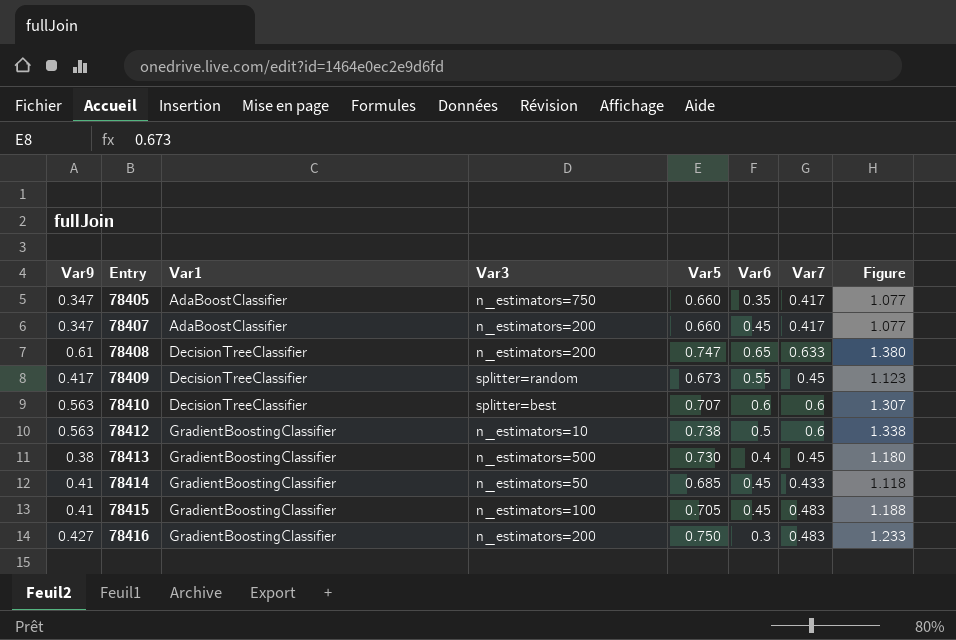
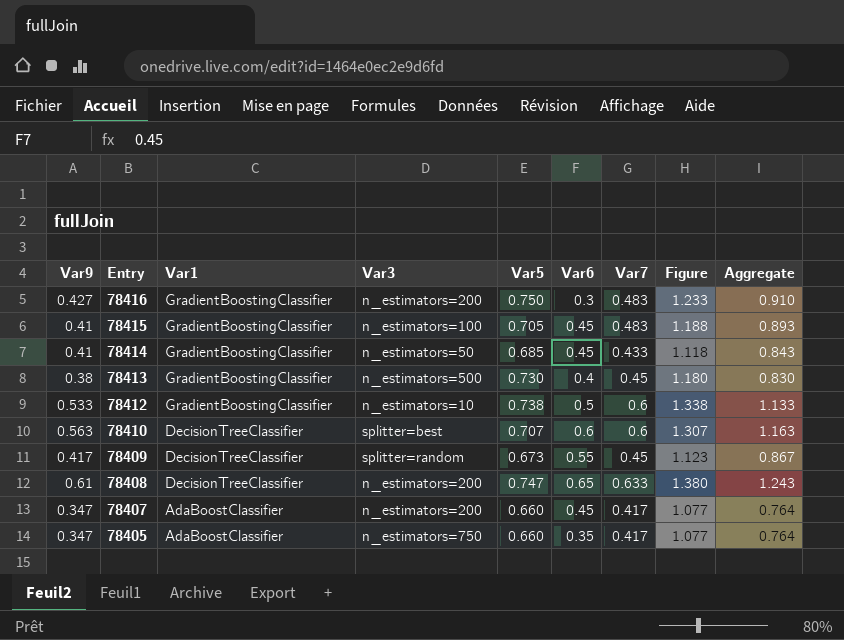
row order: Entry ascending -> Entry descending
column Aggregate | formula: none -> [Var9] + [Var7]
78412 | Var9: 0.563 -> 0.533

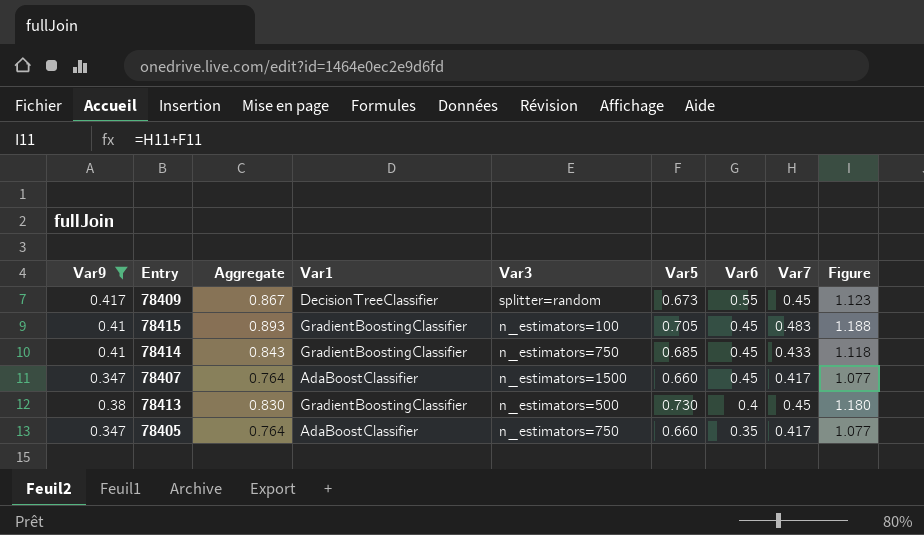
filter: none -> Var9 <= 0.417
row order: Entry descending -> Var6 descending
column Aggregate | position: 9 -> 3
78414 | Var3: n_estimators=50 -> n_estimators=750
78407 | Var3: n_estimators=200 -> n_estimators=1500

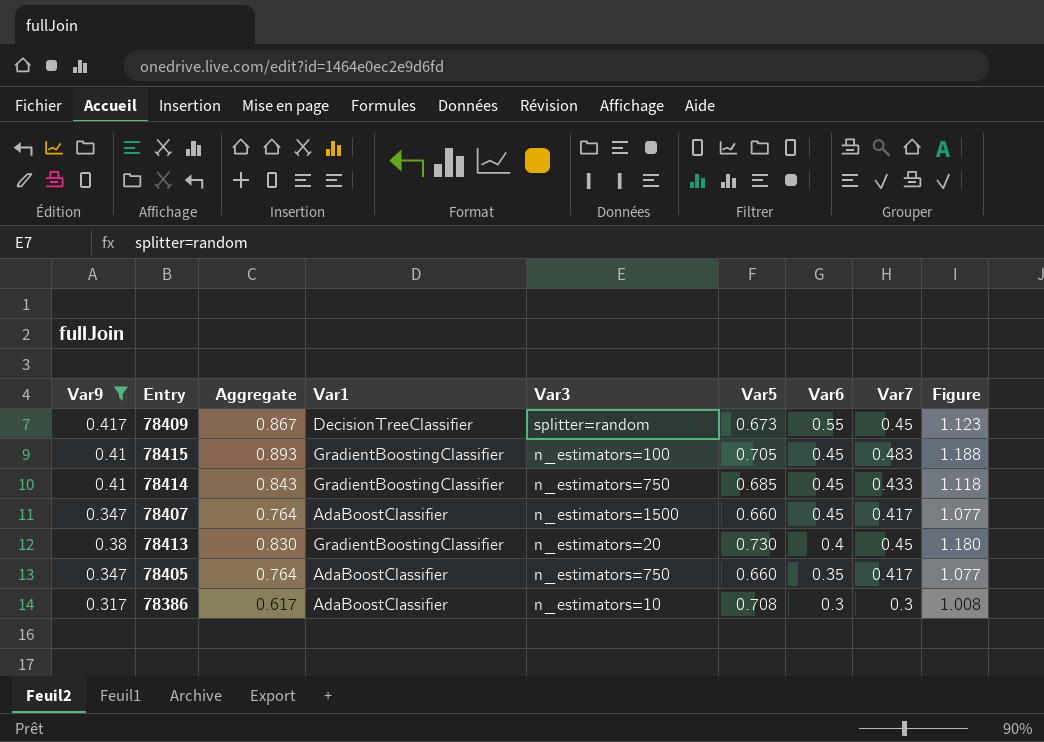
78413 | Var3: n_estimators=500 -> n_estimators=20
row 78386: none -> 0.317 | 0.617 | AdaBoostClassifier | n_estimators=10 | 0.708 | 0.3 | 0.3 | 1.008

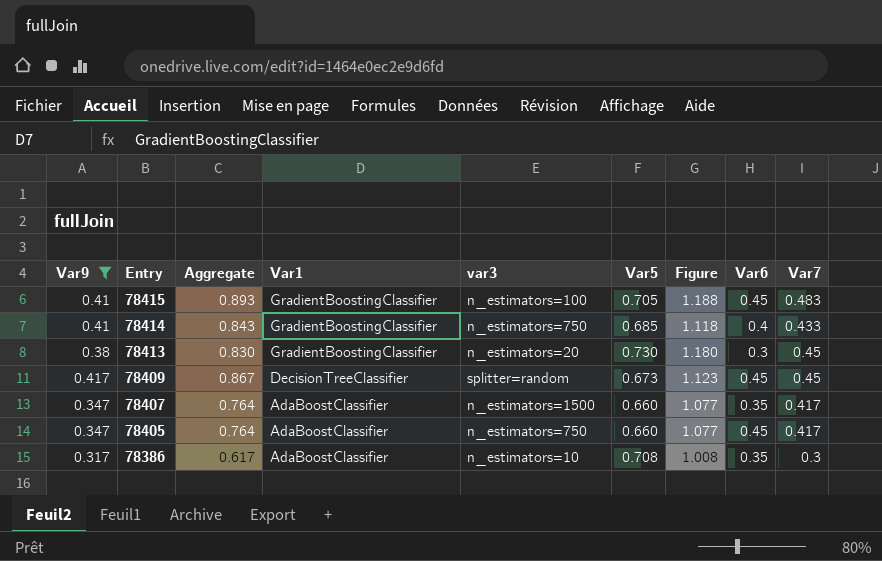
row order: Var6 descending -> Entry descending
column name: Var3 -> var3
column Figure | position: 9 -> 7
78414 | Var6: 0.45 -> 0.4
78413 | Var6: 0.4 -> 0.3
78409 | Var6: 0.55 -> 0.45
78407 | Var6: 0.45 -> 0.35
78405 | Var6: 0.35 -> 0.45
78386 | Var6: 0.3 -> 0.35

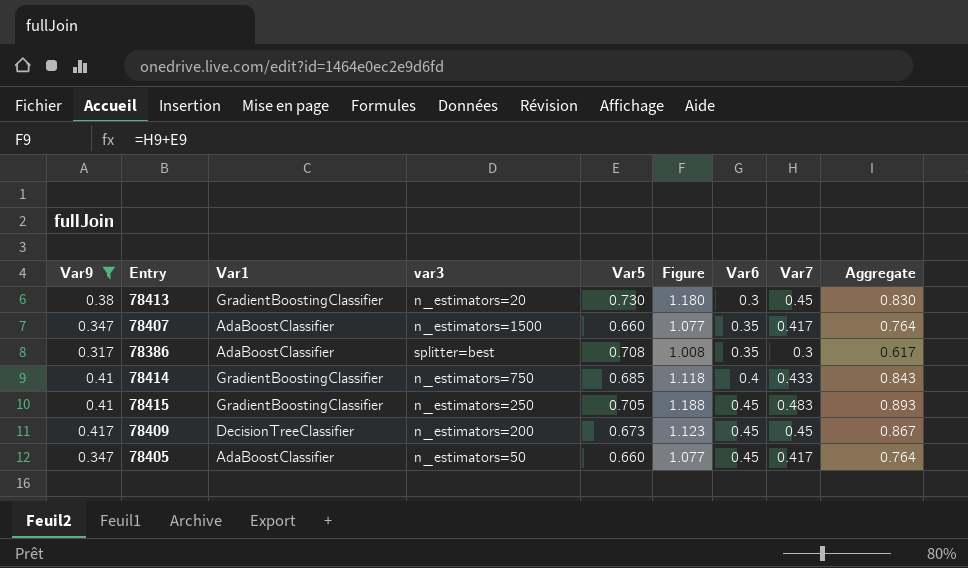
row order: Entry descending -> Var6 ascending
column Aggregate | position: 3 -> 9
78386 | var3: n_estimators=10 -> splitter=best
78415 | var3: n_estimators=100 -> n_estimators=250
78409 | var3: splitter=random -> n_estimators=200
78405 | var3: n_estimators=750 -> n_estimators=50

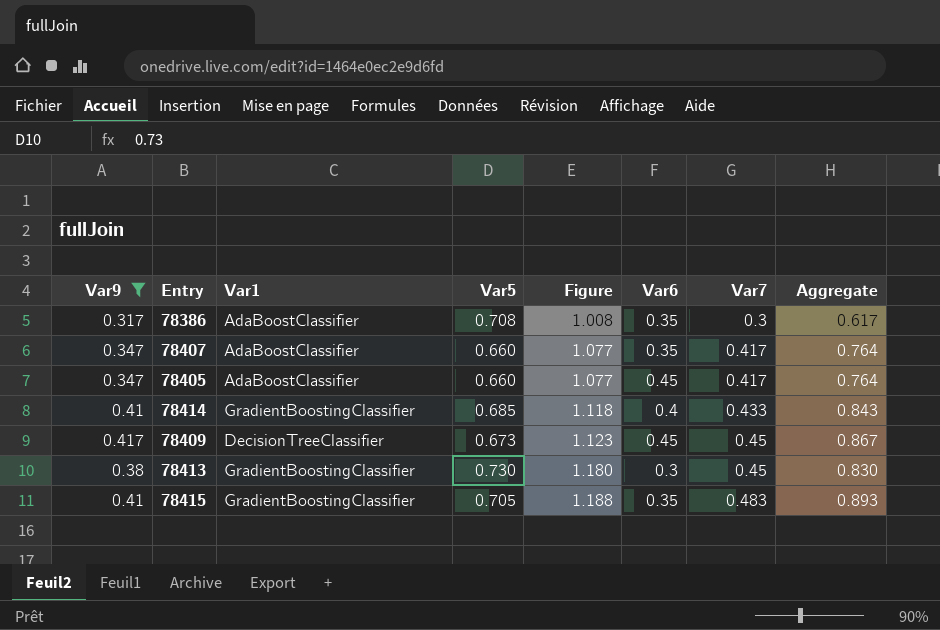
row order: Var6 ascending -> Figure ascending
column var3 | position: 4 -> none
78415 | Var6: 0.45 -> 0.35

